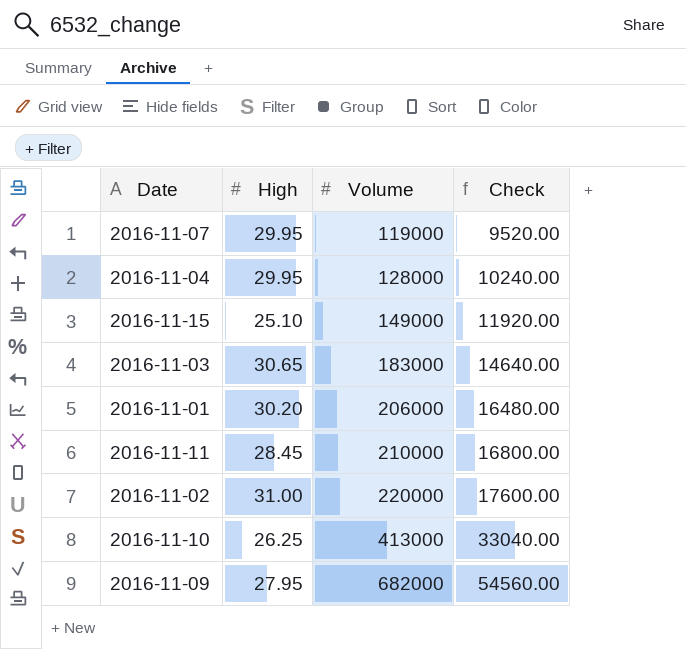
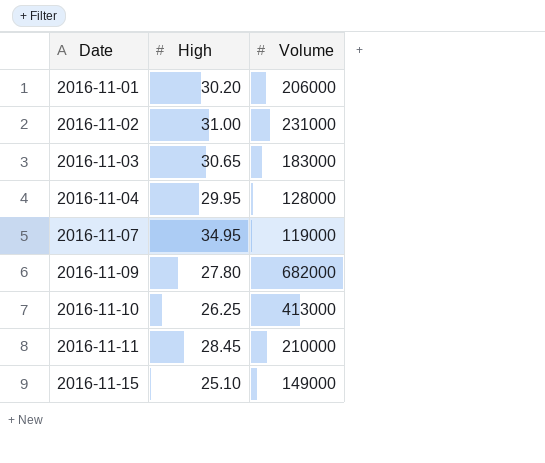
row order: Volume ascending -> Date ascending
column Check | formula: [Volume] * 0.08 -> none
2016-11-02 | Volume: 220000 -> 231000
2016-11-07 | High: 29.95 -> 34.95
2016-11-09 | High: 27.95 -> 27.80

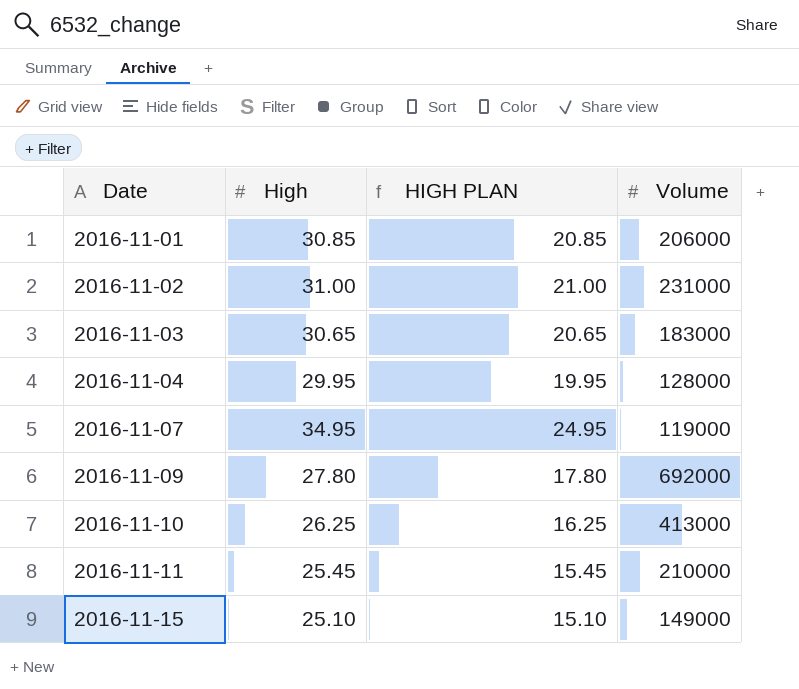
column HIGH PLAN | formula: none -> [High] - 10
2016-11-01 | High: 30.20 -> 30.85
2016-11-09 | Volume: 682000 -> 692000
2016-11-11 | High: 28.45 -> 25.45

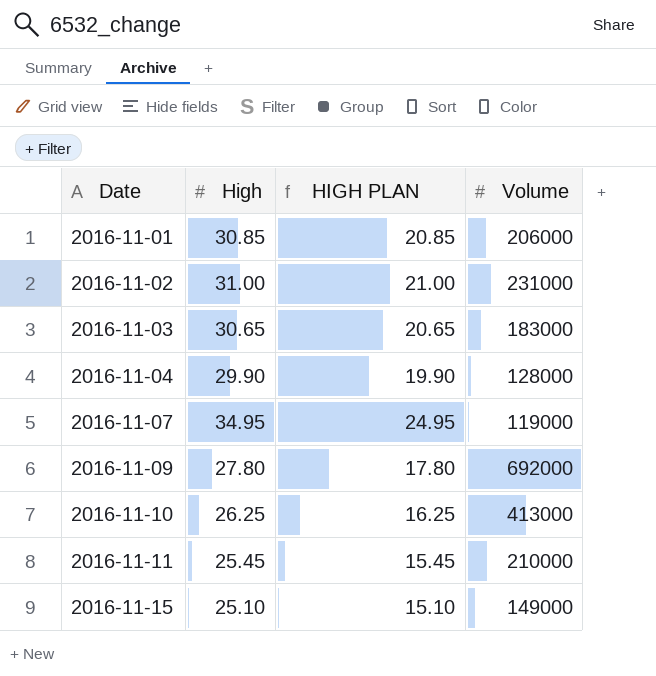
2016-11-04 | High: 29.95 -> 29.90
2016-11-04 | HIGH PLAN: 19.95 -> 19.90

